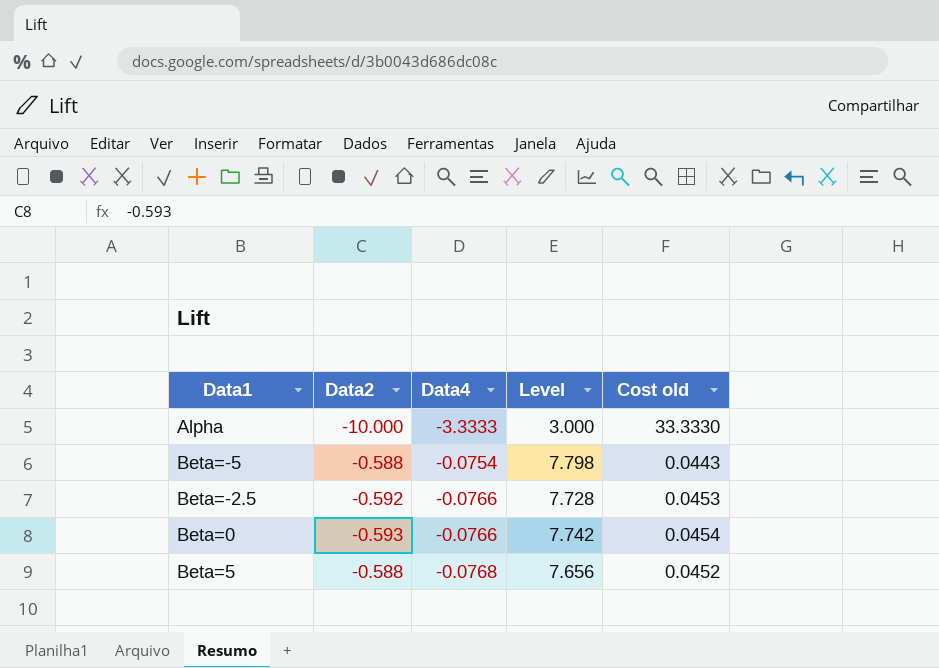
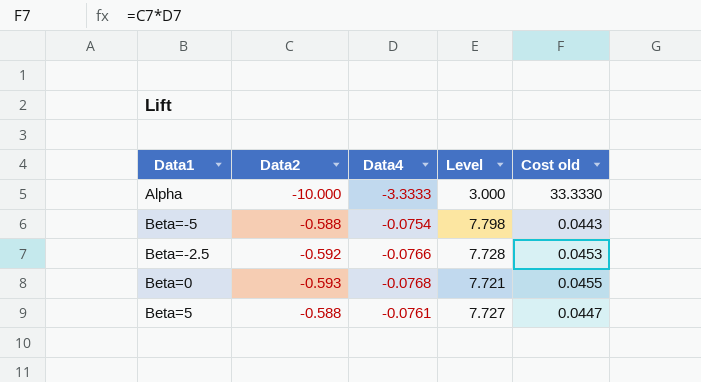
Beta=0 | Data4: -0.0766 -> -0.0768
Beta=0 | Level: 7.742 -> 7.721
Beta=0 | Cost old: 0.0454 -> 0.0455
Beta=5 | Data4: -0.0768 -> -0.0761
Beta=5 | Level: 7.656 -> 7.727
Beta=5 | Cost old: 0.0452 -> 0.0447

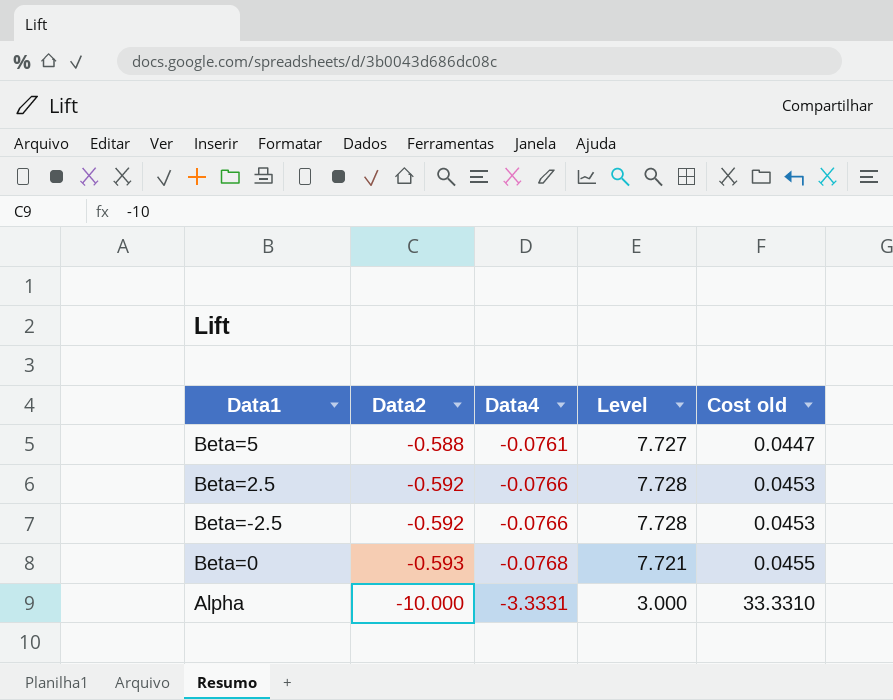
row order: none -> Data2 descending
row Beta=-5: -0.588 | -0.0754 | 7.798 | 0.0443 -> none
row Beta=2.5: none -> -0.592 | -0.0766 | 7.728 | 0.0453
Alpha | Data4: -3.3333 -> -3.3331
Alpha | Cost old: 33.3330 -> 33.3310

